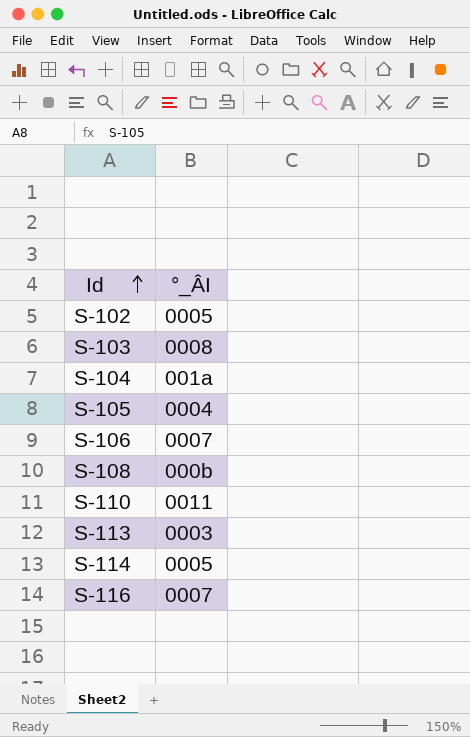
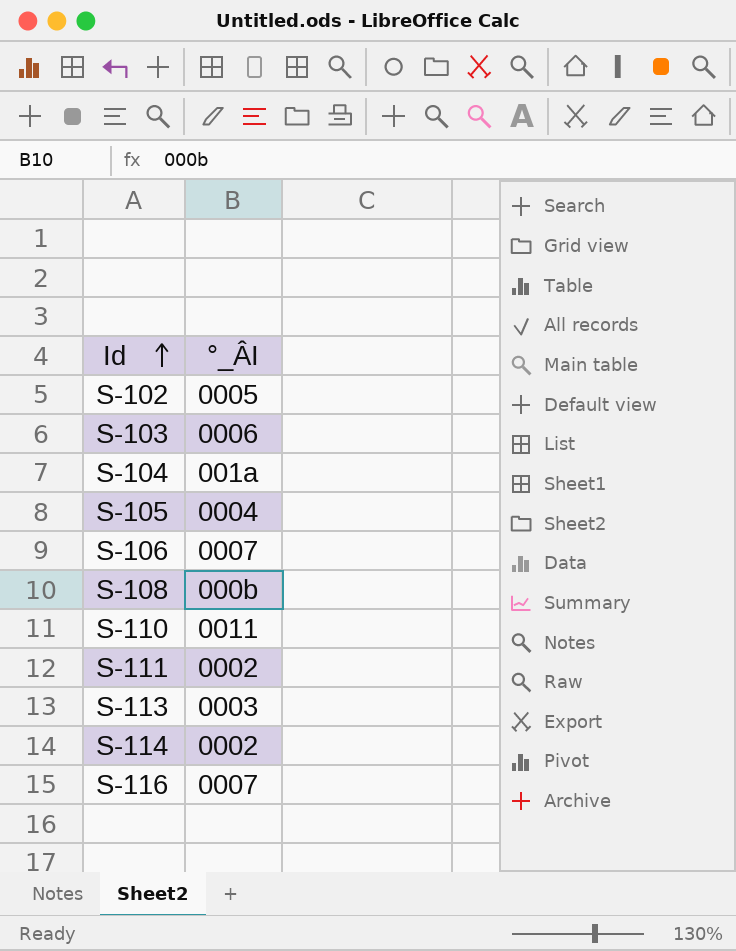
S-103 | °_ÂI: 0008 -> 0006
row S-111: none -> 0002
S-114 | °_ÂI: 0005 -> 0002

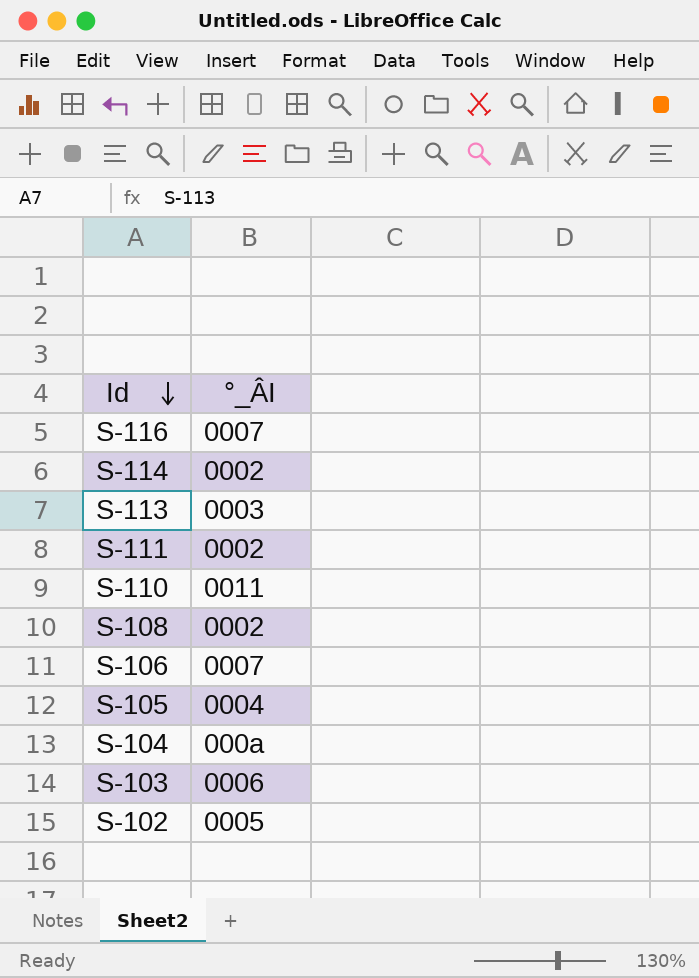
row order: Id ascending -> Id descending
S-108 | °_ÂI: 000b -> 0002
S-104 | °_ÂI: 001a -> 000a

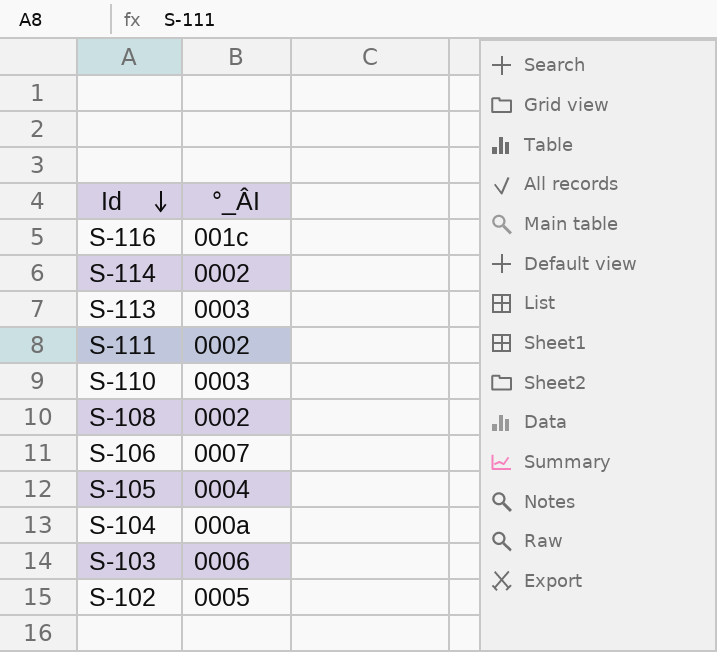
S-116 | °_ÂI: 0007 -> 001c
S-110 | °_ÂI: 0011 -> 0003

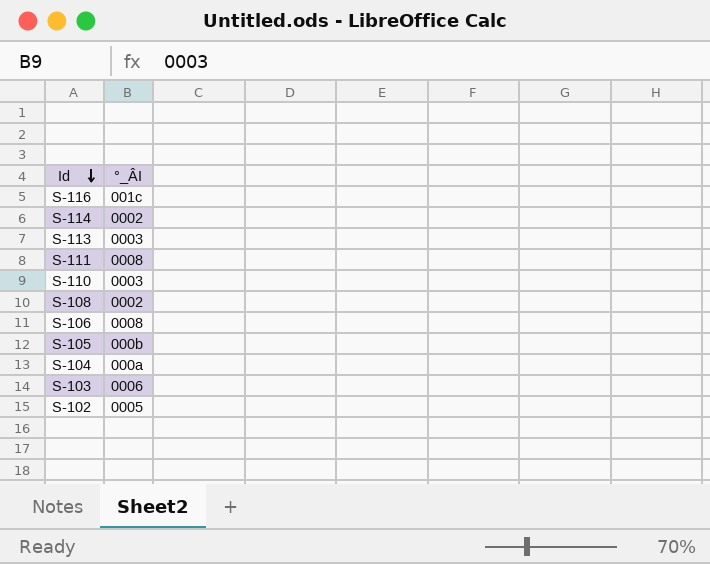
S-111 | °_ÂI: 0002 -> 0008
S-106 | °_ÂI: 0007 -> 0008
S-105 | °_ÂI: 0004 -> 000b

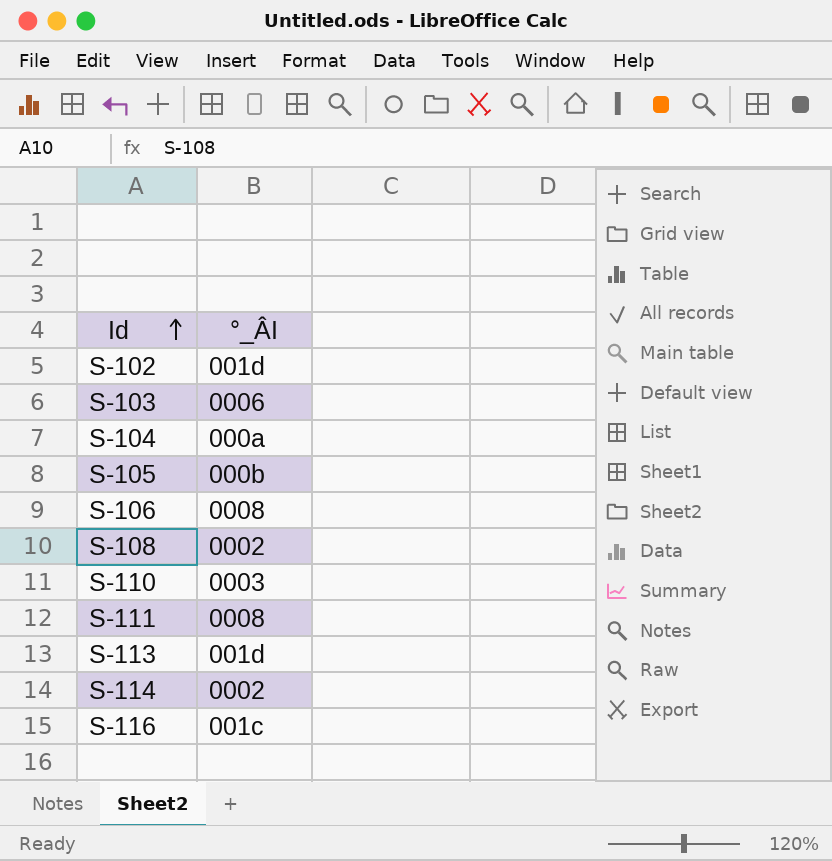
row order: Id descending -> Id ascending
S-102 | °_ÂI: 0005 -> 001d
S-113 | °_ÂI: 0003 -> 001d

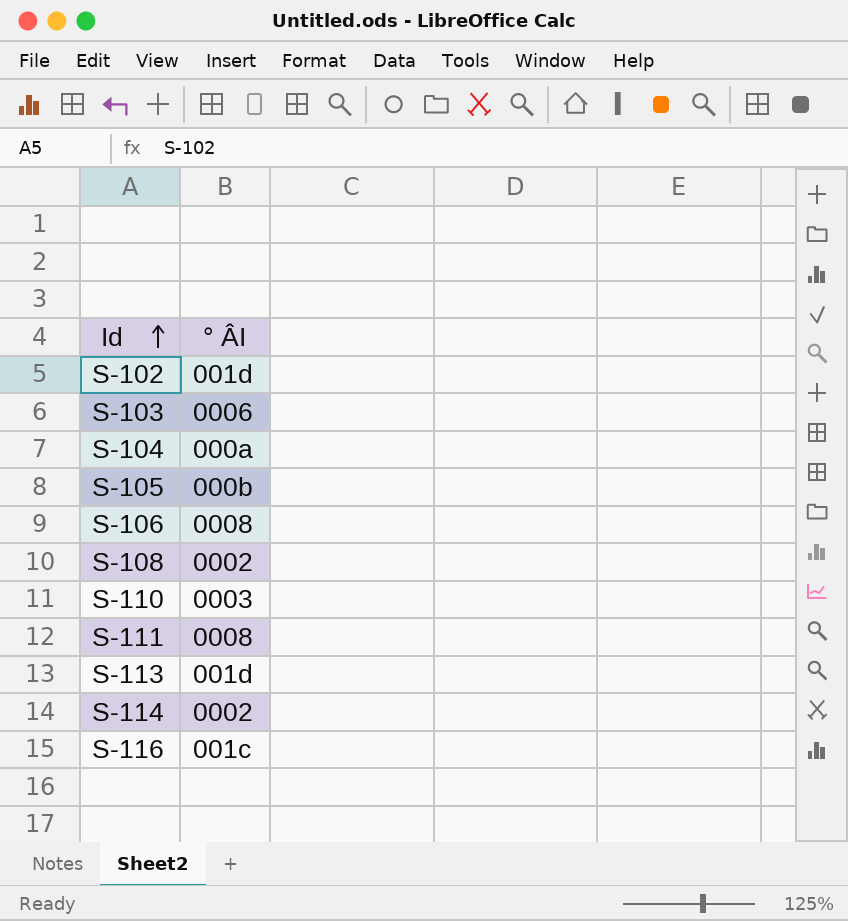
column name: °_ÂI -> ° ÂI

